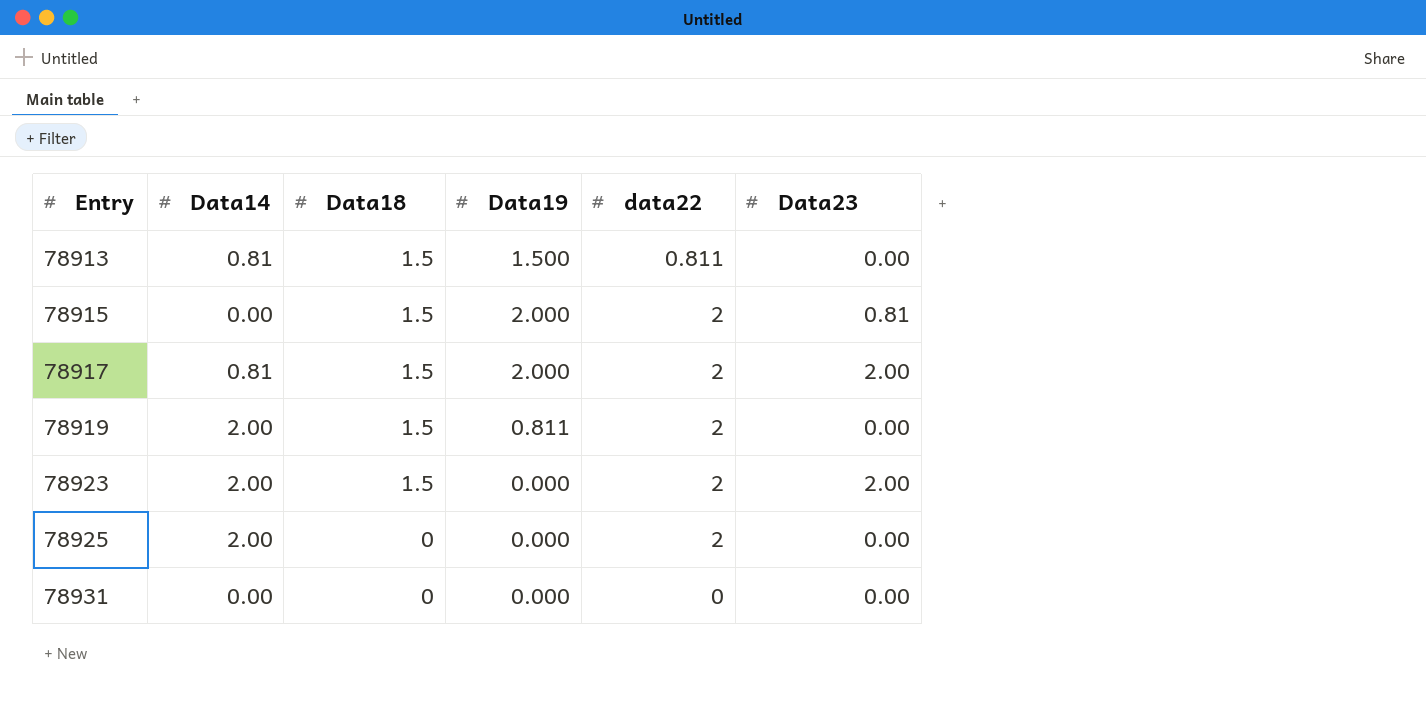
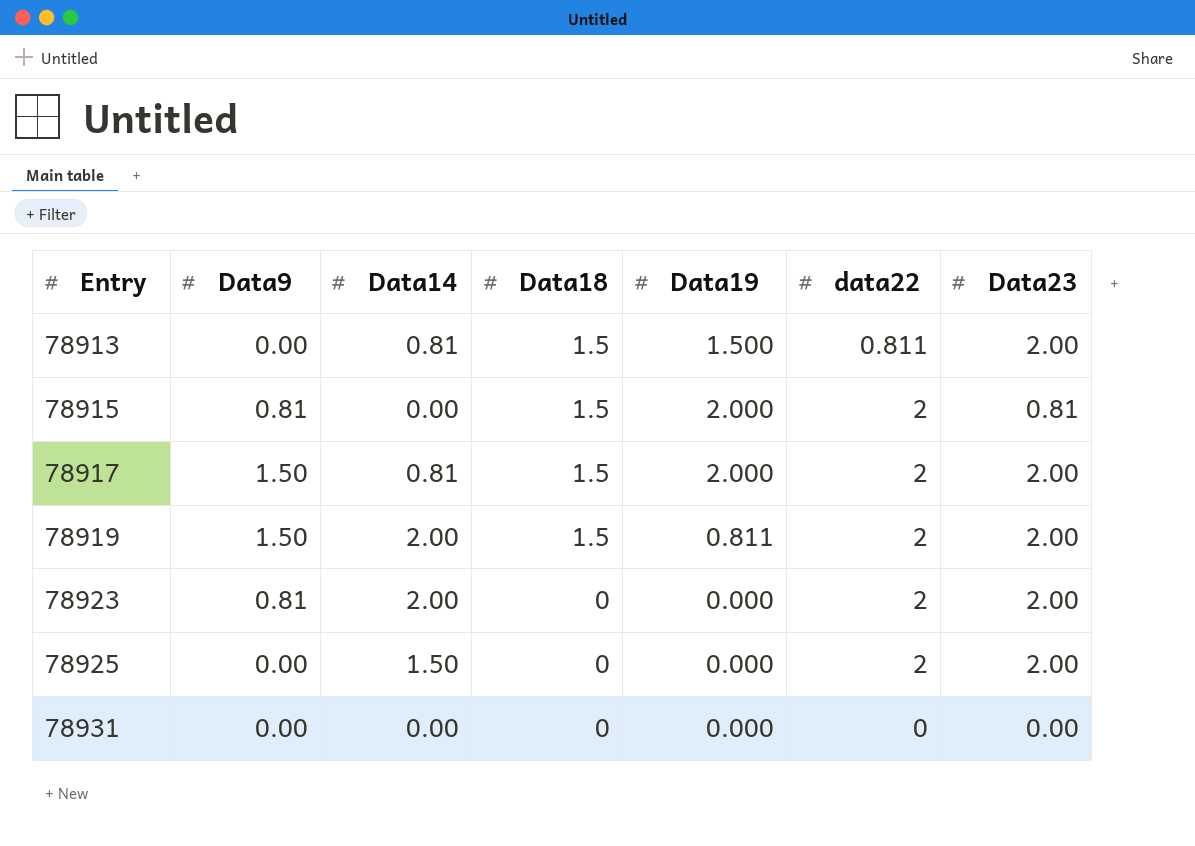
column Data9 | position: none -> 2
78913 | Data23: 0.00 -> 2.00
78919 | Data23: 0.00 -> 2.00
78923 | Data18: 1.5 -> 0
78925 | Data14: 2.00 -> 1.50
78925 | Data23: 0.00 -> 2.00

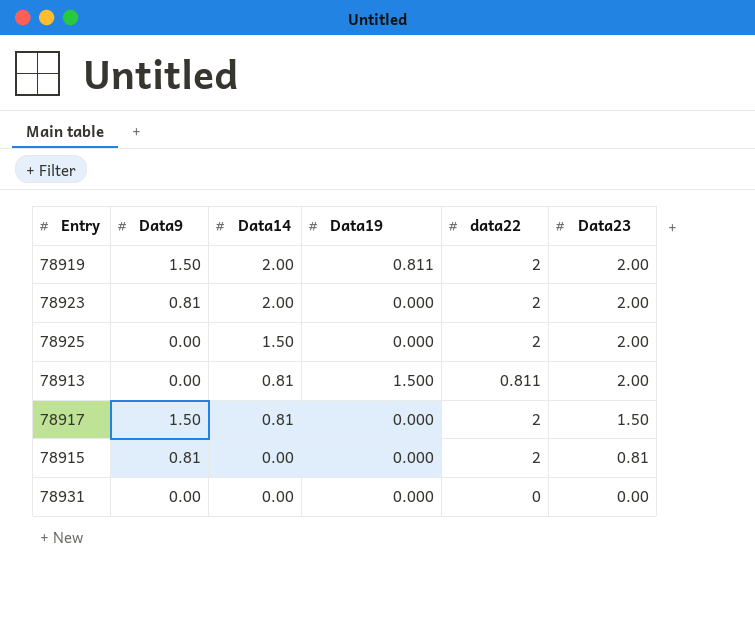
row order: Entry ascending -> Data14 descending
column Data18 | position: 4 -> none
78917 | Data19: 2.000 -> 0.000
78917 | Data23: 2.00 -> 1.50
78915 | Data19: 2.000 -> 0.000

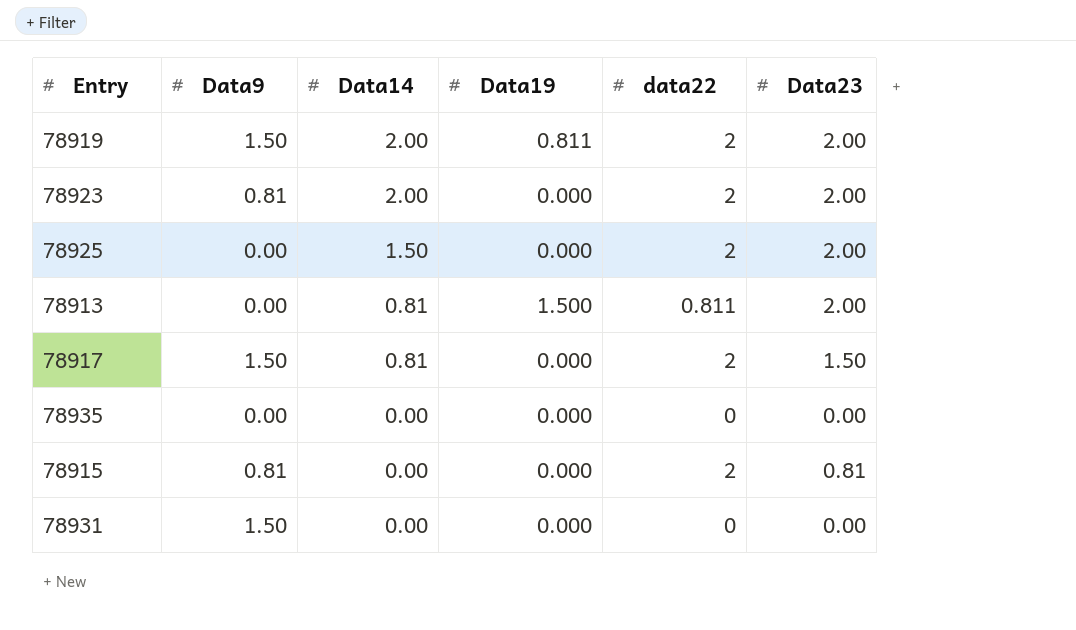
row 78935: none -> 0.00 | 0.00 | 0.000 | 0 | 0.00
78931 | Data9: 0.00 -> 1.50

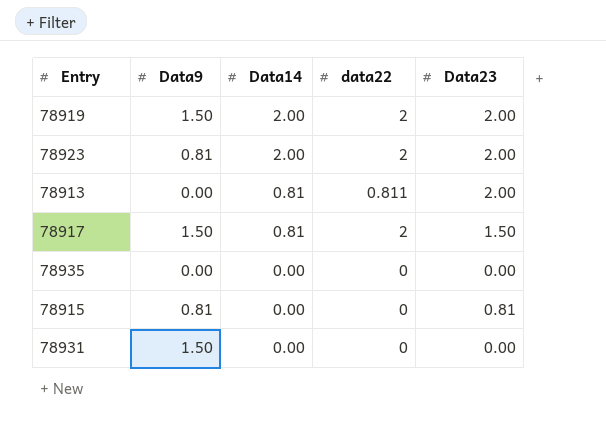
column Data19 | position: 4 -> none
row 78925: 0.00 | 1.50 | 0.000 | 2 | 2.00 -> none
78915 | data22: 2 -> 0

